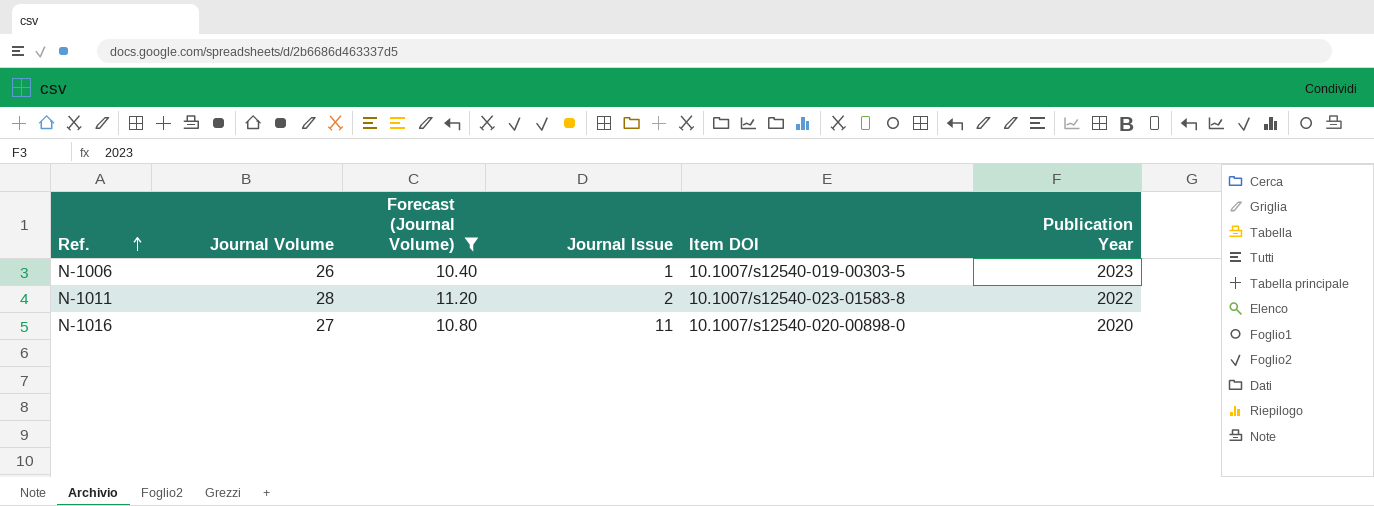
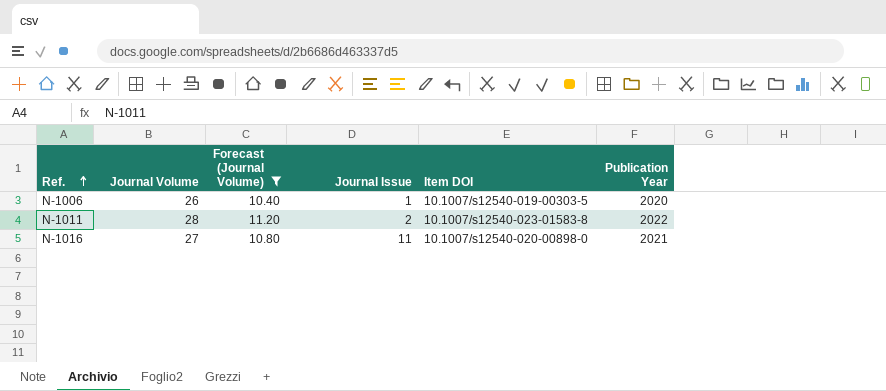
N-1006 | Publication Year: 2023 -> 2020
N-1016 | Publication Year: 2020 -> 2021

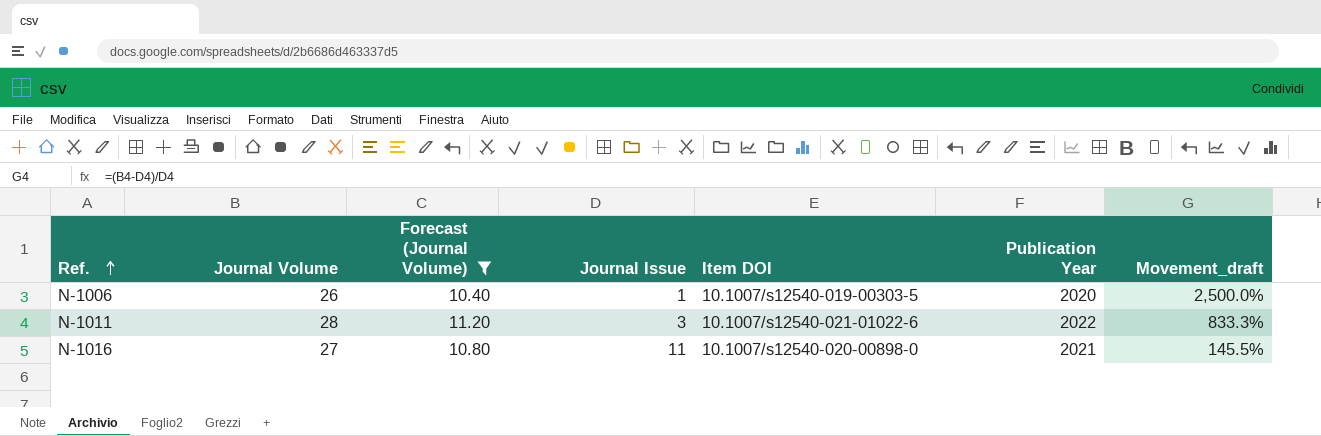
column Movement_draft | formula: none -> ([Journal Volume] - [Journal Issue]) / [Journal Issue]
N-1011 | Journal Issue: 2 -> 3
N-1011 | Item DOI: 10.1007/s12540-023-01583-8 -> 10.1007/s12540-021-01022-6

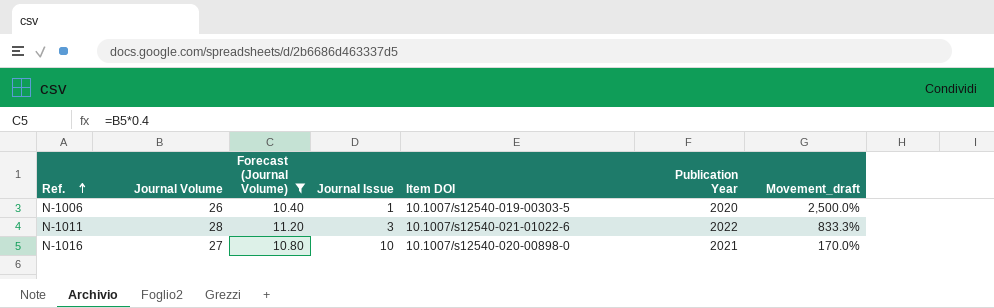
N-1016 | Journal Issue: 11 -> 10
N-1016 | Movement_draft: 145.5% -> 170.0%

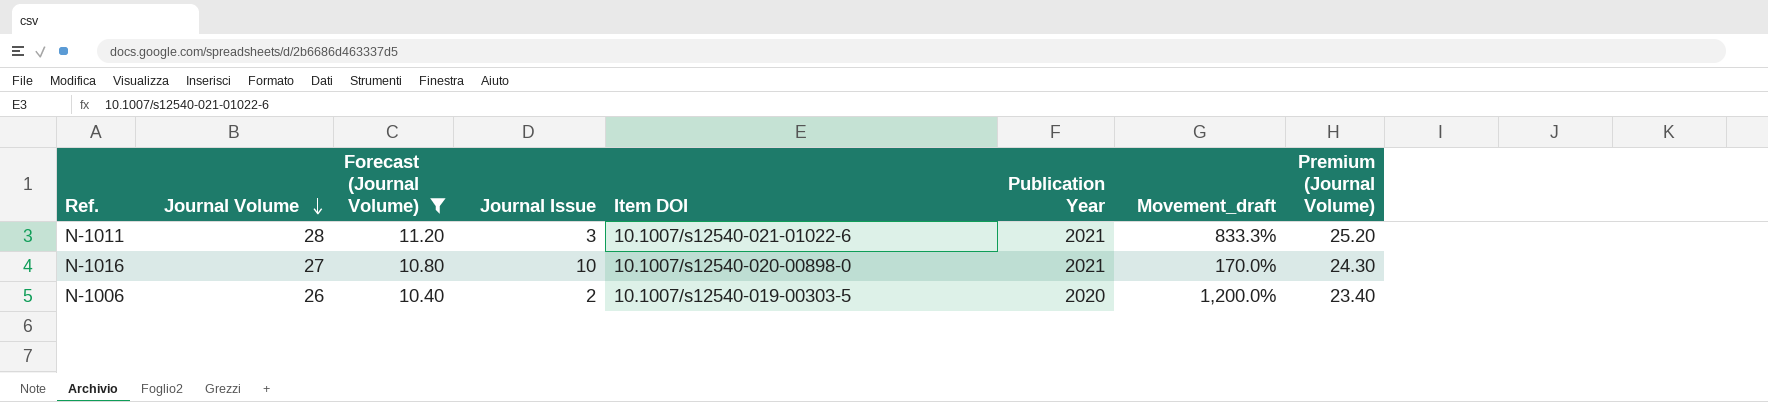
row order: Ref. ascending -> Journal Volume descending
column Premium (Journal Volume) | formula: none -> [Journal Volume] * 0.9
N-1011 | Publication Year: 2022 -> 2021
N-1006 | Journal Issue: 1 -> 2
N-1006 | Movement_draft: 2,500.0% -> 1,200.0%

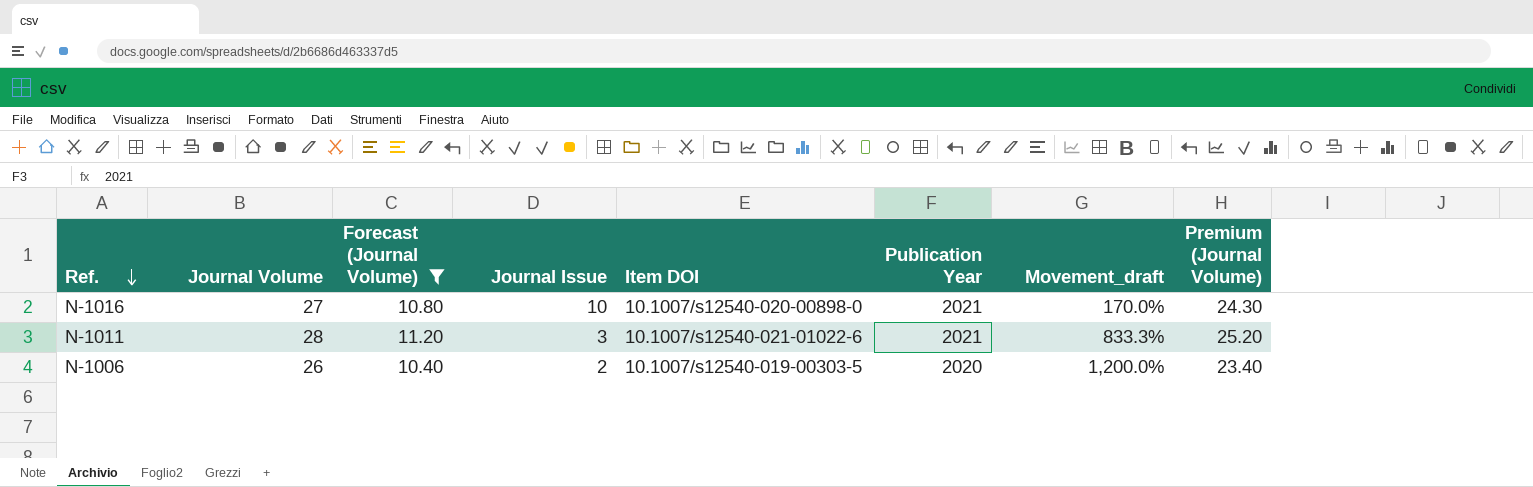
row order: Journal Volume descending -> Ref. descending

